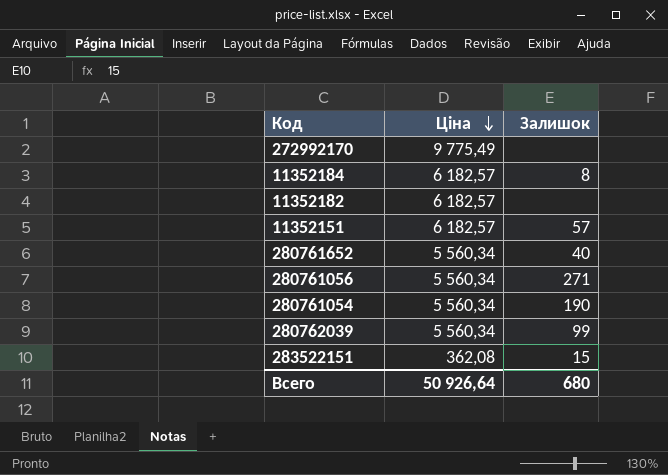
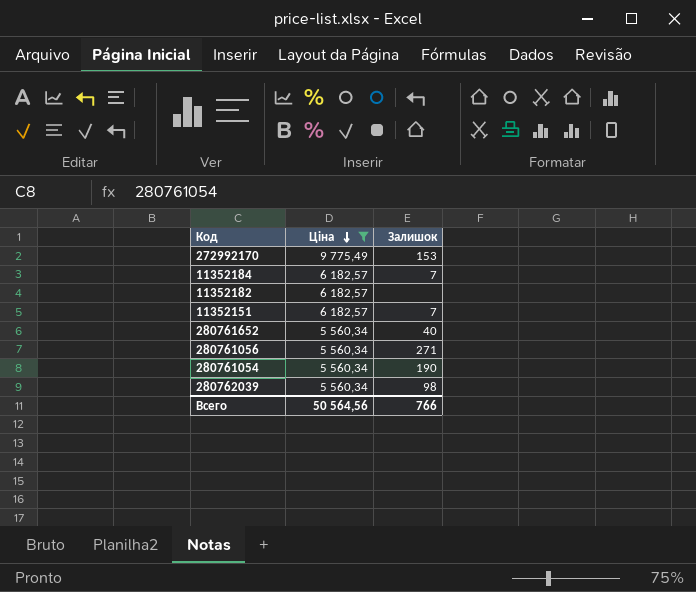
filter: none -> Ціна != 362,08
272992170 | Залишок: none -> 153
11352184 | Залишок: 8 -> 7
11352151 | Залишок: 57 -> 7
280762039 | Залишок: 99 -> 98
Всего | Ціна: 50 926,64 -> 50 564,56
Всего | Залишок: 680 -> 766

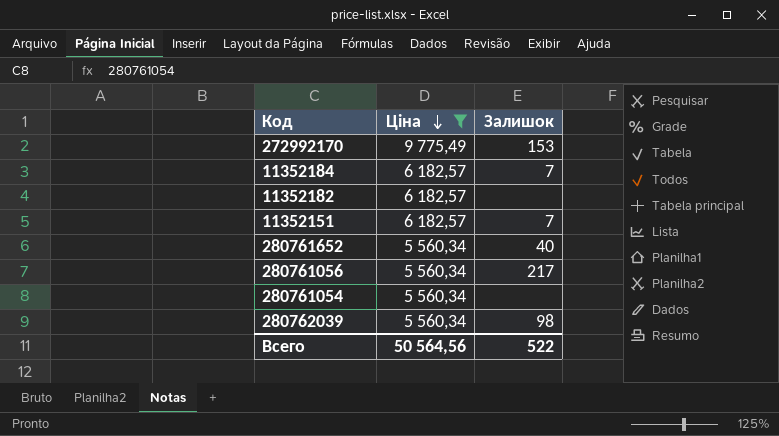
280761056 | Залишок: 271 -> 217
280761054 | Залишок: 190 -> none
Всего | Залишок: 766 -> 522

